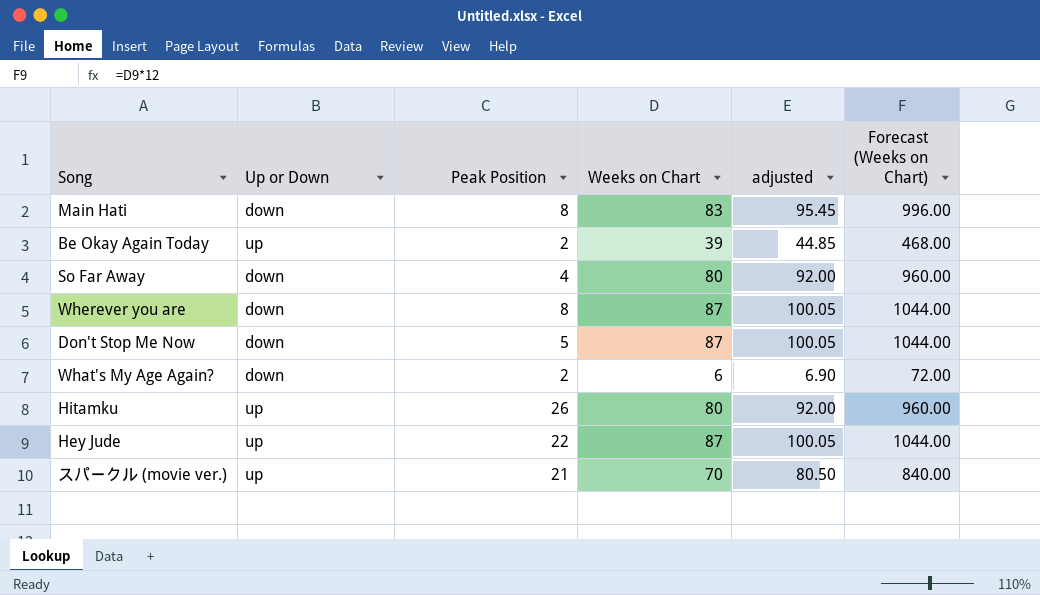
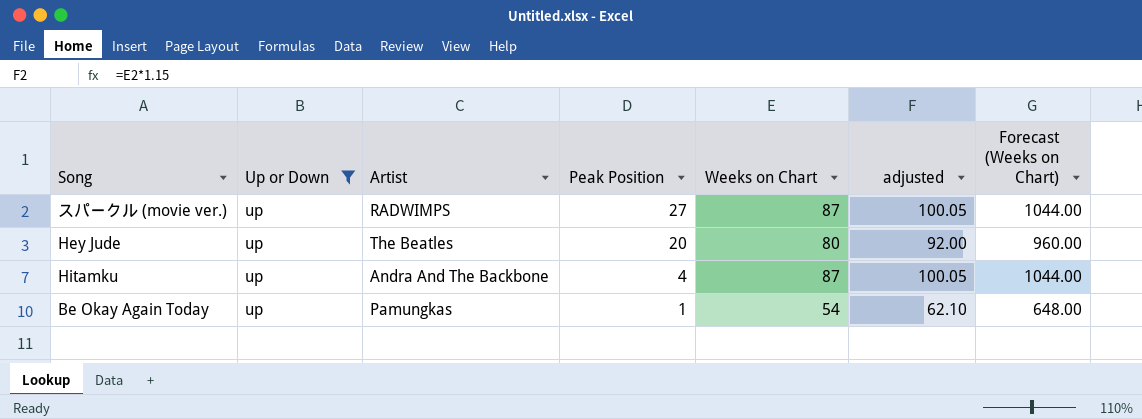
filter: none -> Up or Down = up
row order: none -> Peak Position descending
column Artist | position: none -> 3
スパークル (movie ver.) | Peak Position: 21 -> 27
スパークル (movie ver.) | Weeks on Chart: 70 -> 87
スパークル (movie ver.) | adjusted: 80.50 -> 100.05
スパークル (movie ver.) | Forecast (Weeks on Chart): 840.00 -> 1044.00
Hey Jude | Peak Position: 22 -> 20
Hey Jude | Weeks on Chart: 87 -> 80
Hey Jude | adjusted: 100.05 -> 92.00
Hey Jude | Forecast (Weeks on Chart): 1044.00 -> 960.00
Hitamku | Peak Position: 26 -> 4
Hitamku | Weeks on Chart: 80 -> 87
Hitamku | adjusted: 92.00 -> 100.05
Hitamku | Forecast (Weeks on Chart): 960.00 -> 1044.00
Be Okay Again Today | Peak Position: 2 -> 1
Be Okay Again Today | Weeks on Chart: 39 -> 54
Be Okay Again Today | adjusted: 44.85 -> 62.10
Be Okay Again Today | Forecast (Weeks on Chart): 468.00 -> 648.00

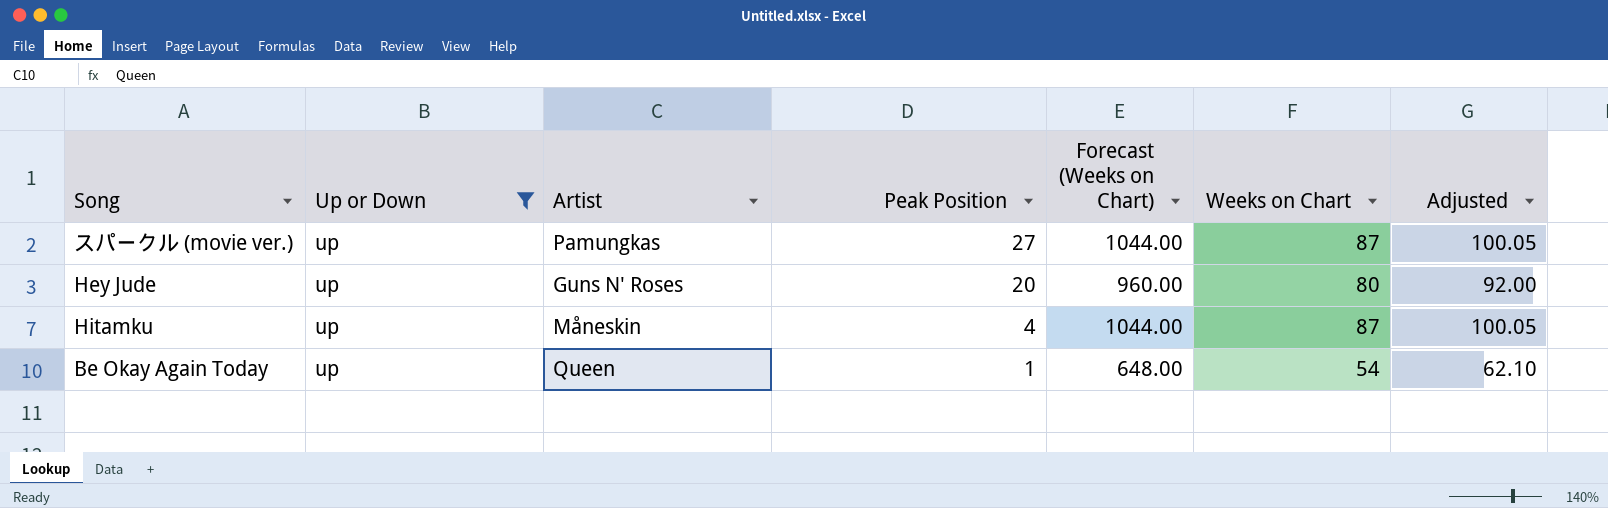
column Forecast (Weeks on Chart) | position: 7 -> 5
column name: adjusted -> Adjusted
スパークル (movie ver.) | Artist: RADWIMPS -> Pamungkas
Hey Jude | Artist: The Beatles -> Guns N' Roses
Hitamku | Artist: Andra And The Backbone -> Måneskin
Be Okay Again Today | Artist: Pamungkas -> Queen

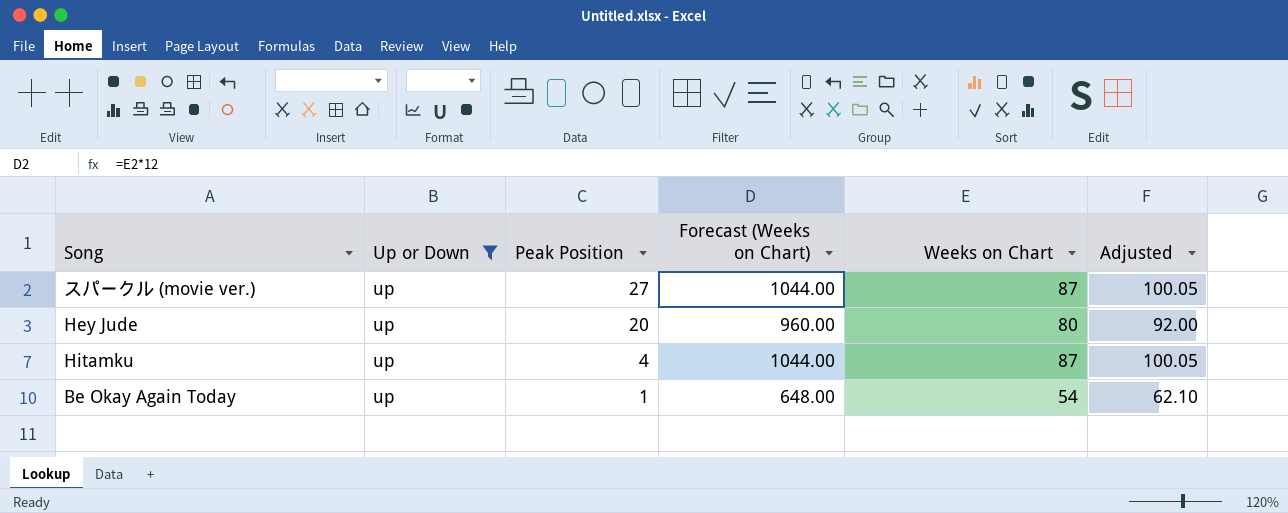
column Artist | position: 3 -> none

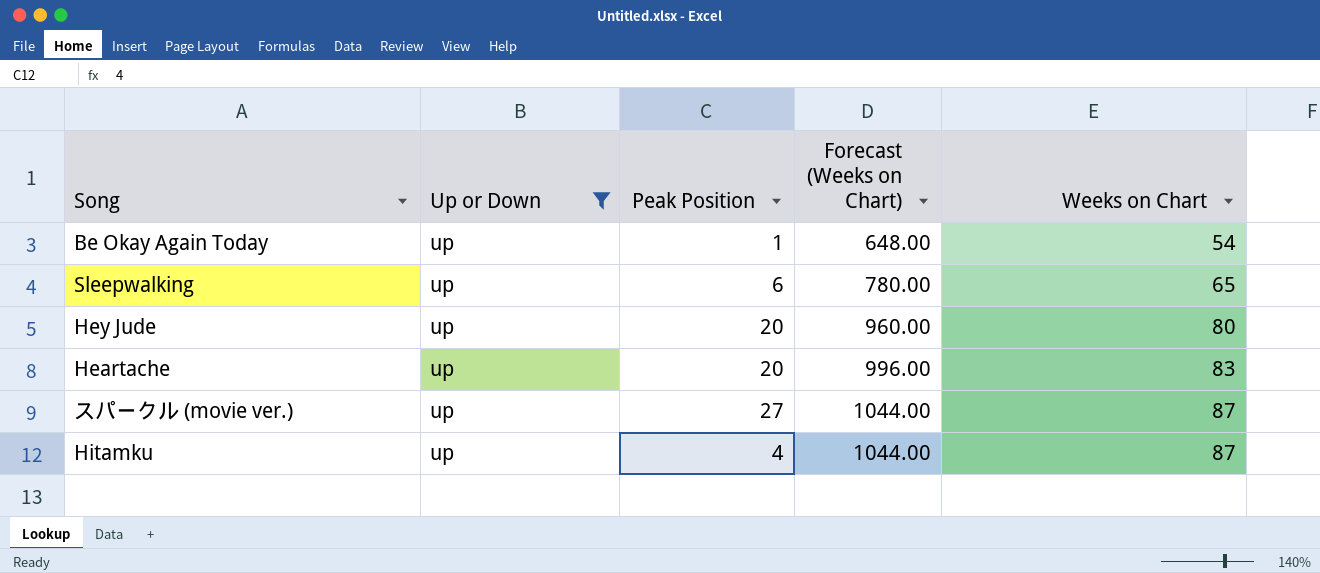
row order: Peak Position descending -> Forecast (Weeks on Chart) ascending
column Adjusted | formula: [Weeks on Chart] * 1.15 -> none
row Sleepwalking: none -> up | 6 | 780.00 | 65
row Heartache: none -> up | 20 | 996.00 | 83

